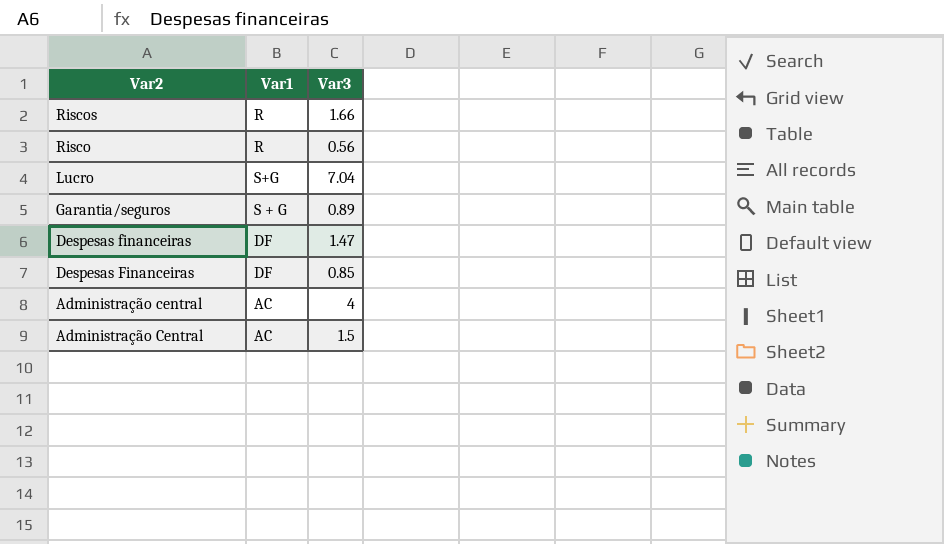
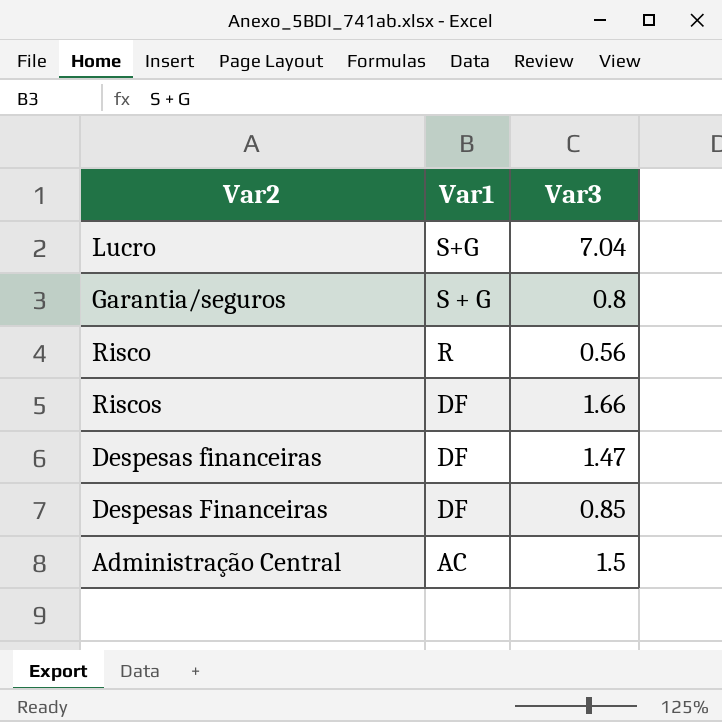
row order: Var2 descending -> Var1 descending
row Administração central: AC | 4 -> none
Garantia/seguros | Var3: 0.89 -> 0.8
Riscos | Var1: R -> DF

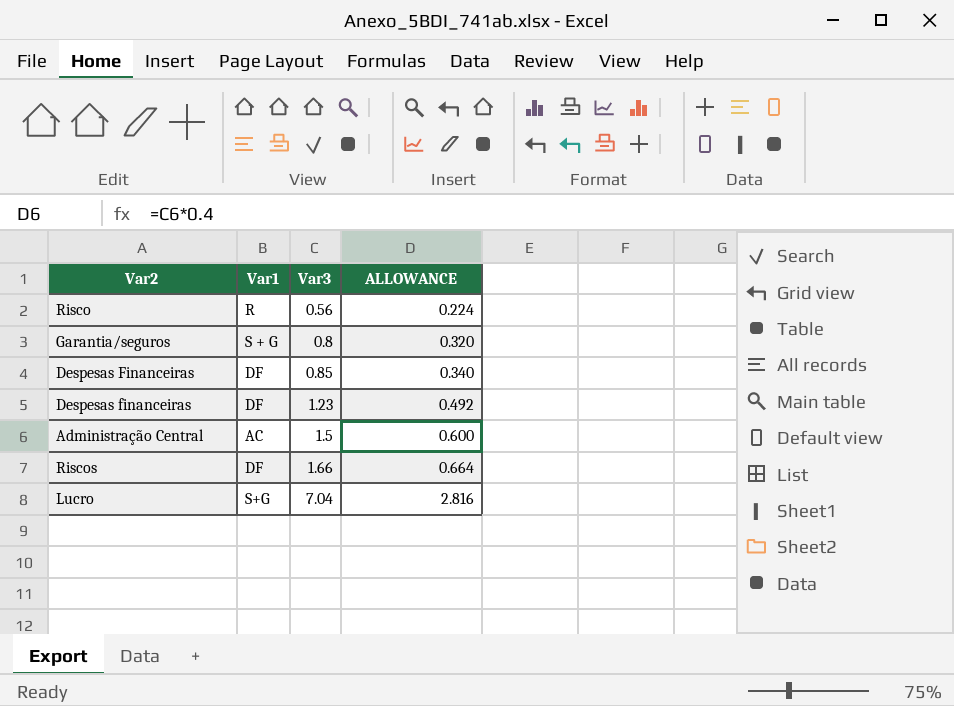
row order: Var1 descending -> Var3 ascending
column ALLOWANCE | formula: none -> [Var3] * 0.4
Despesas financeiras | Var3: 1.47 -> 1.23

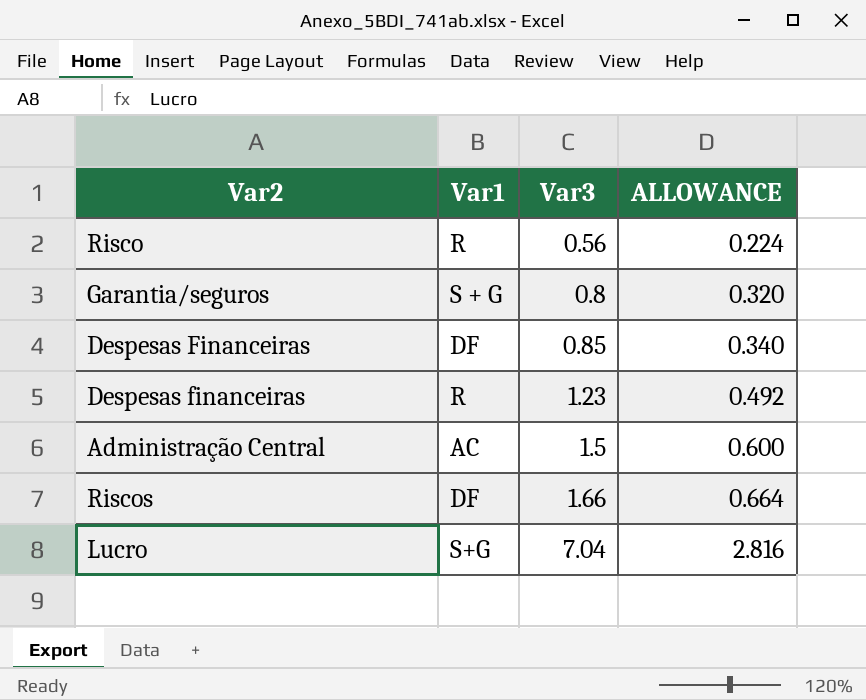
Despesas financeiras | Var1: DF -> R

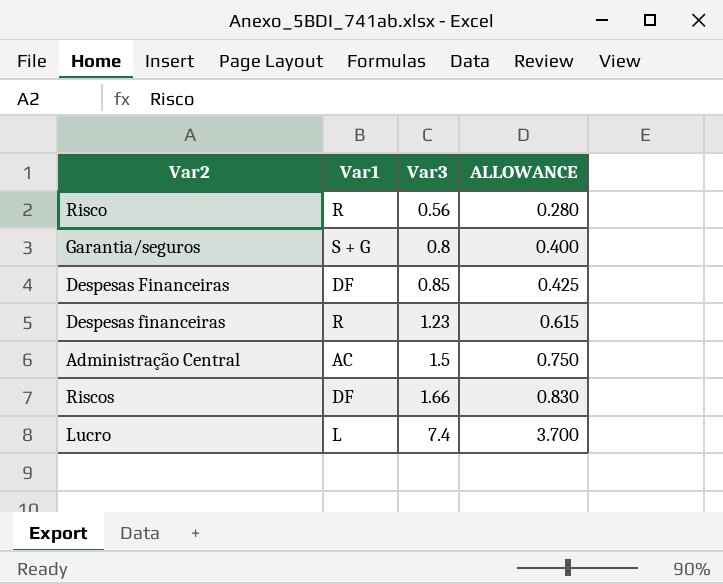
column ALLOWANCE | formula: [Var3] * 0.4 -> [Var3] * 0.5
Lucro | Var1: S+G -> L
Lucro | Var3: 7.04 -> 7.4

